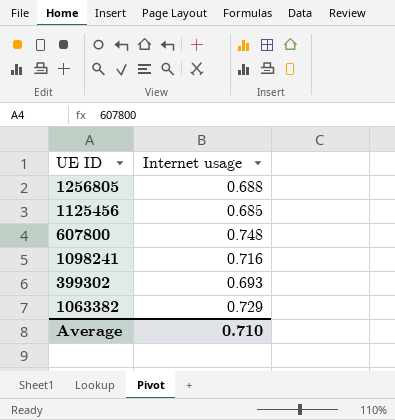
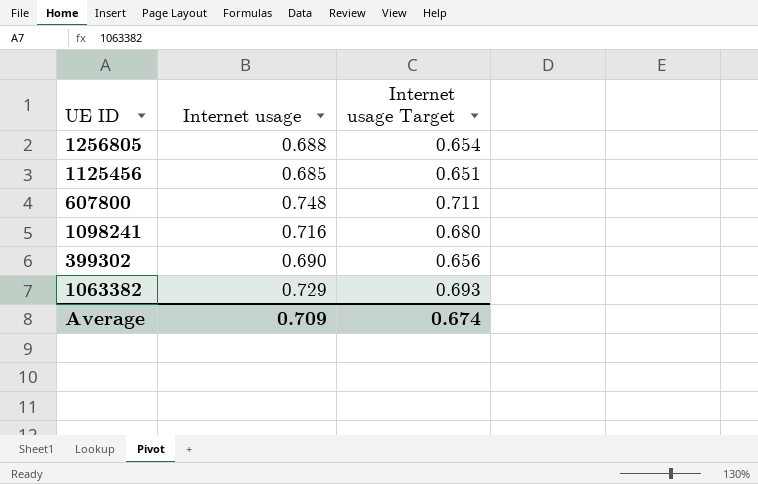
column Internet usage Target | formula: none -> [Internet usage] * 0.95
399302 | Internet usage: 0.693 -> 0.690
Average | Internet usage: 0.710 -> 0.709

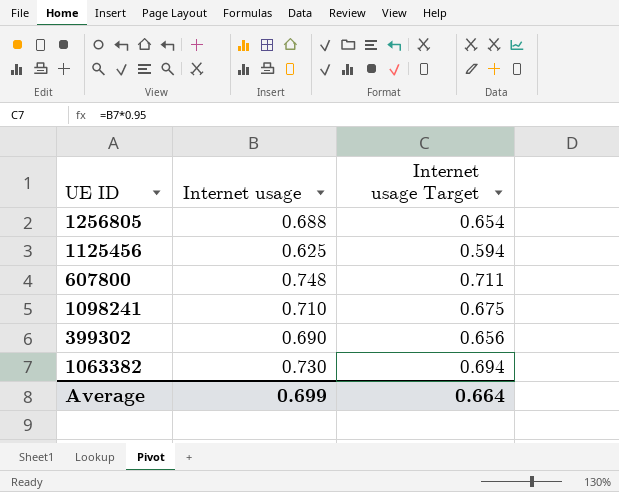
1125456 | Internet usage: 0.685 -> 0.625
1125456 | Internet usage Target: 0.651 -> 0.594
1098241 | Internet usage: 0.716 -> 0.710
1098241 | Internet usage Target: 0.680 -> 0.675
1063382 | Internet usage: 0.729 -> 0.730
1063382 | Internet usage Target: 0.693 -> 0.694
Average | Internet usage: 0.709 -> 0.699
Average | Internet usage Target: 0.674 -> 0.664

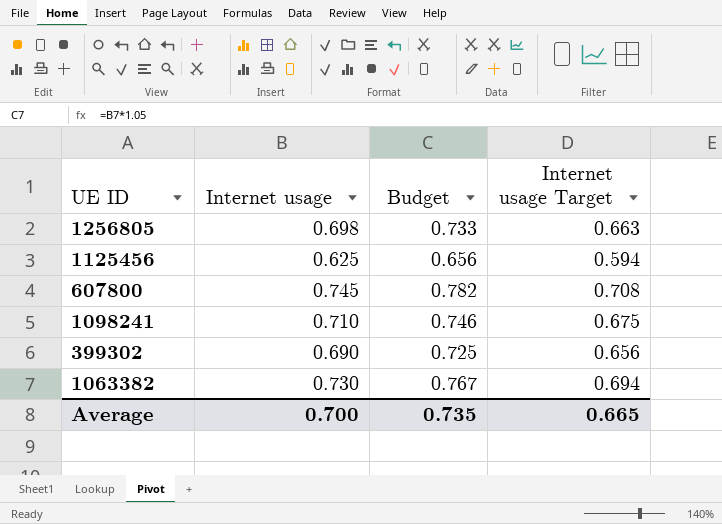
column Budget | formula: none -> [Internet usage] * 1.05
1256805 | Internet usage: 0.688 -> 0.698
1256805 | Internet usage Target: 0.654 -> 0.663
607800 | Internet usage: 0.748 -> 0.745
607800 | Internet usage Target: 0.711 -> 0.708
Average | Internet usage: 0.699 -> 0.700
Average | Internet usage Target: 0.664 -> 0.665

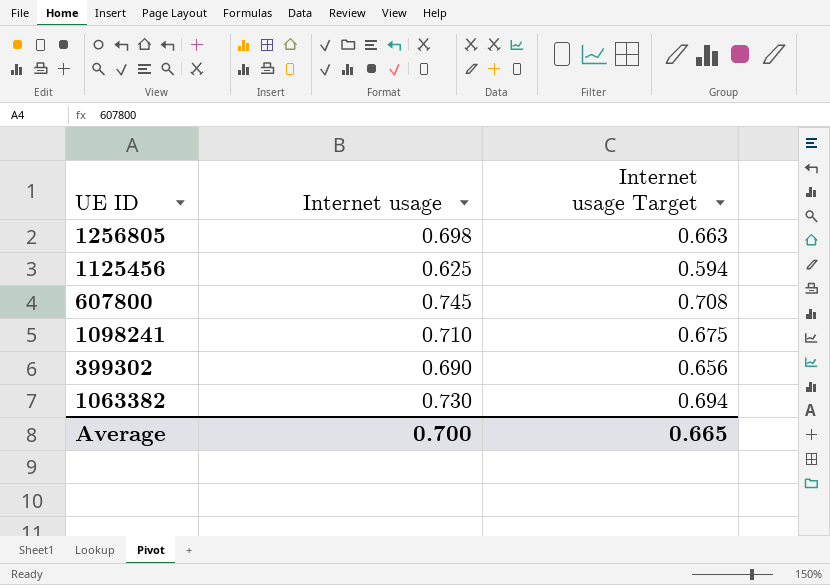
column Budget | formula: [Internet usage] * 1.05 -> none

